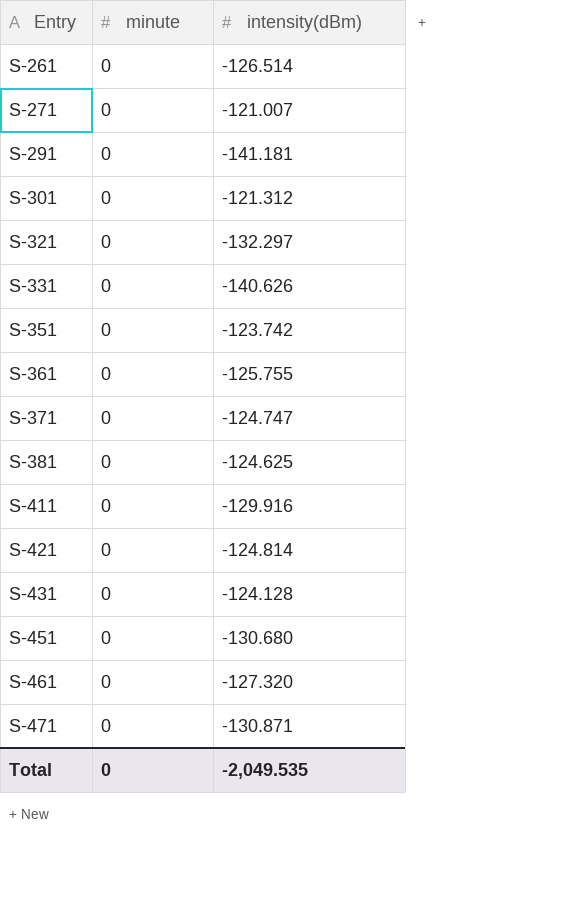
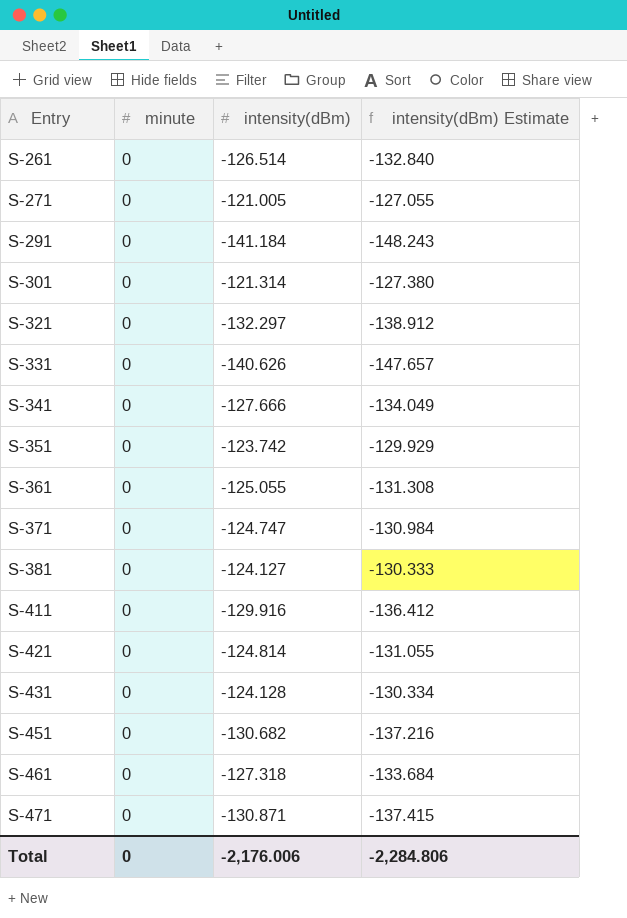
column intensity(dBm) Estimate | formula: none -> [intensity(dBm)] * 1.05
S-271 | intensity(dBm): -121.007 -> -121.005
S-291 | intensity(dBm): -141.181 -> -141.184
S-301 | intensity(dBm): -121.312 -> -121.314
row S-341: none -> 0 | -127.666 | -134.049
S-361 | intensity(dBm): -125.755 -> -125.055
S-381 | intensity(dBm): -124.625 -> -124.127
S-451 | intensity(dBm): -130.680 -> -130.682
S-461 | intensity(dBm): -127.320 -> -127.318
Total | intensity(dBm): -2,049.535 -> -2,176.006

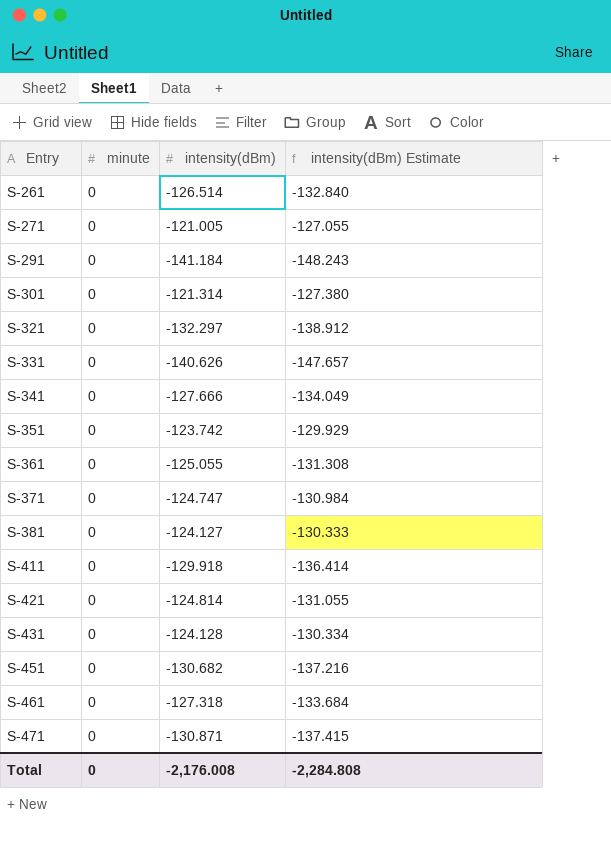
S-411 | intensity(dBm): -129.916 -> -129.918
S-411 | intensity(dBm) Estimate: -136.412 -> -136.414
Total | intensity(dBm): -2,176.006 -> -2,176.008
Total | intensity(dBm) Estimate: -2,284.806 -> -2,284.808

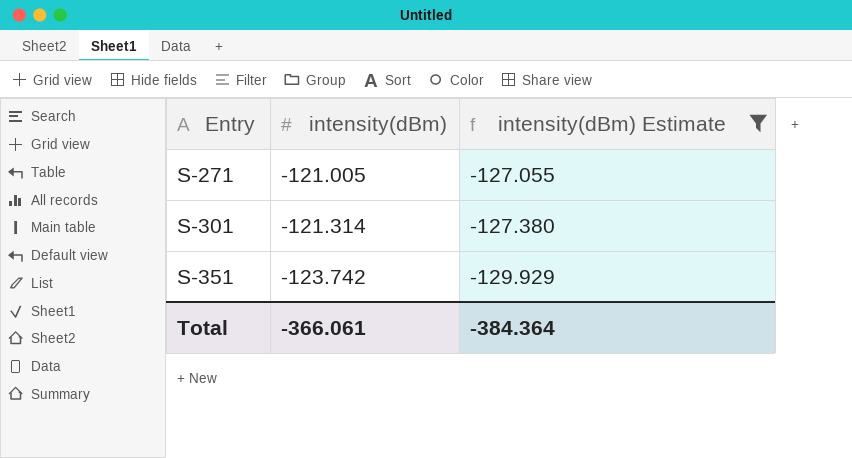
filter: none -> intensity(dBm) Estimate >= -129.929
column minute | position: 2 -> none
Total | intensity(dBm): -2,176.008 -> -366.061
Total | intensity(dBm) Estimate: -2,284.808 -> -384.364

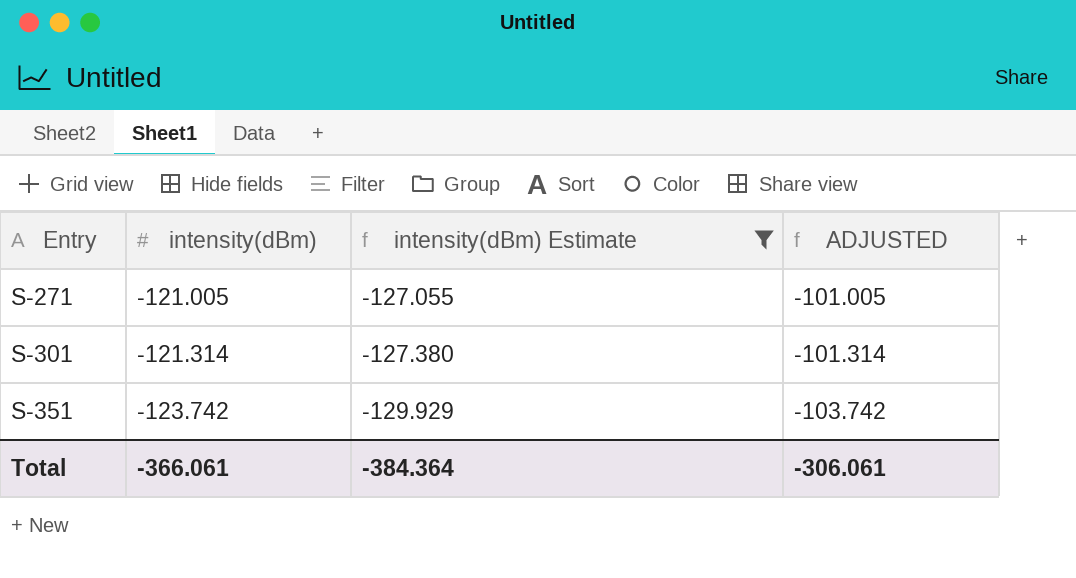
column ADJUSTED | formula: none -> [intensity(dBm)] + 20

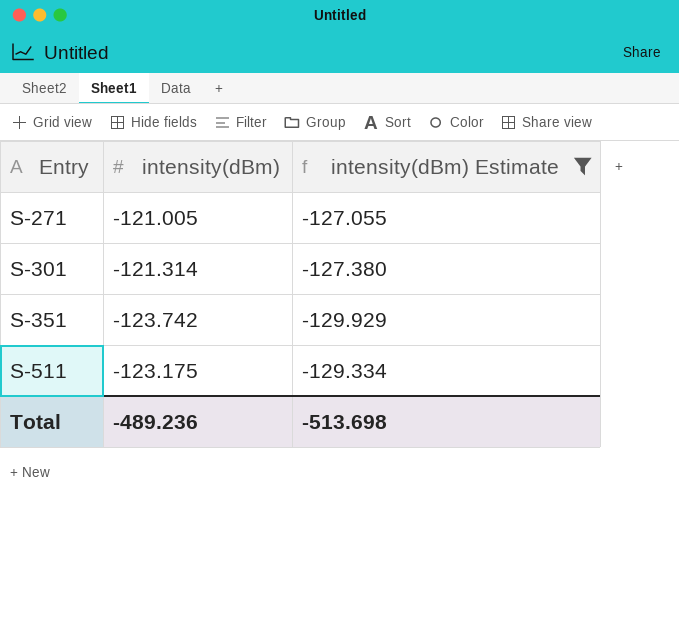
column ADJUSTED | formula: [intensity(dBm)] + 20 -> none
row S-511: none -> -123.175 | -129.334
Total | intensity(dBm): -366.061 -> -489.236
Total | intensity(dBm) Estimate: -384.364 -> -513.698

